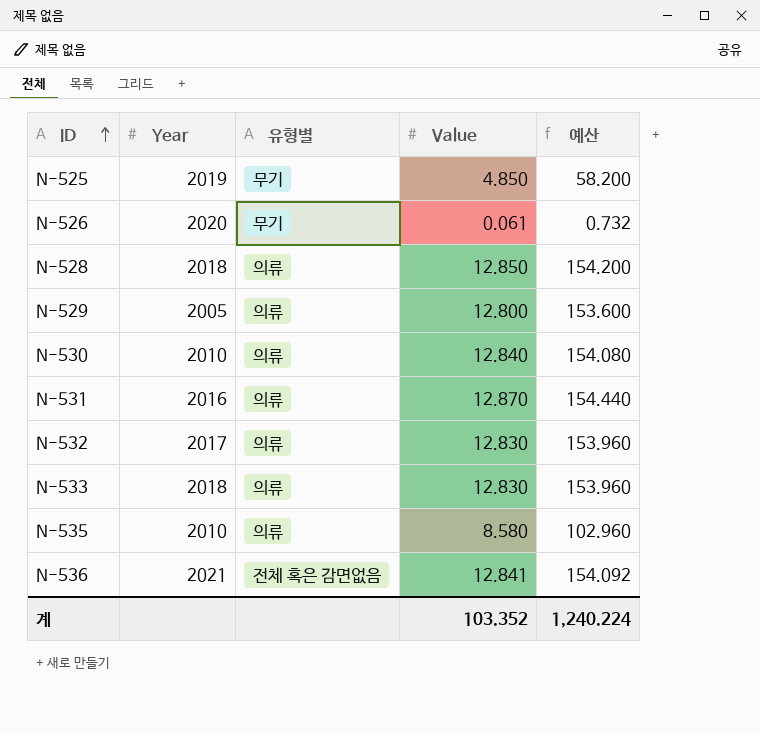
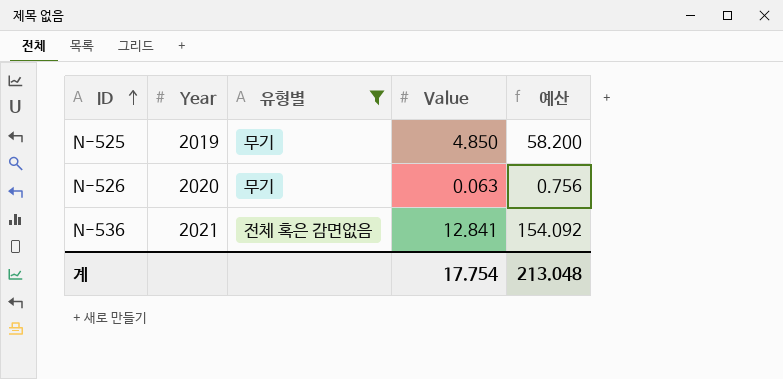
filter: none -> 유형별 != 의류
N-526 | Value: 0.061 -> 0.063
N-526 | 예산: 0.732 -> 0.756
계 | Value: 103.352 -> 17.754
계 | 예산: 1,240.224 -> 213.048

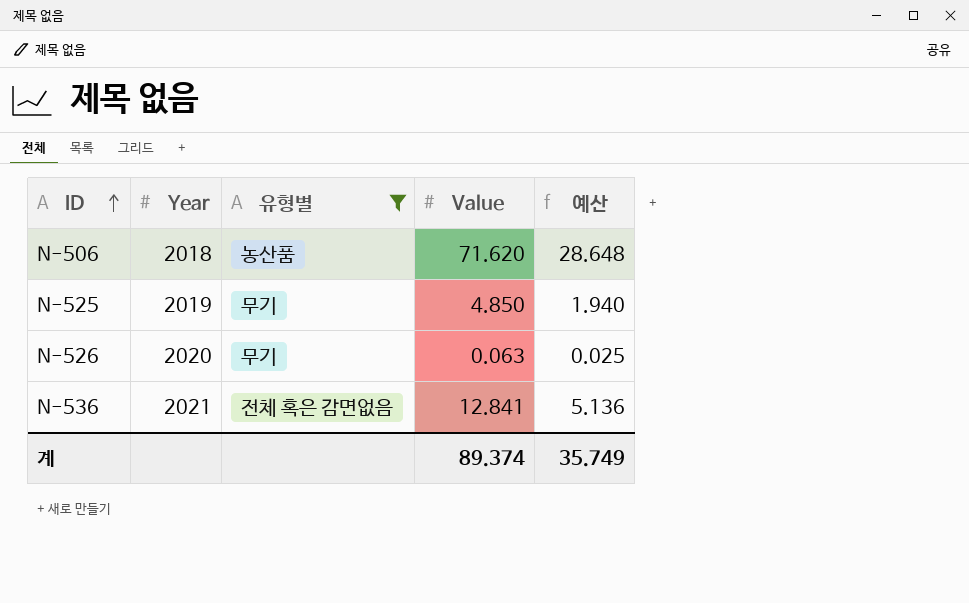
column 예산 | formula: [Value] * 12 -> [Value] * 0.4
row N-506: none -> 2018 | 농산품 | 71.620 | 28.648
계 | Value: 17.754 -> 89.374
계 | 예산: 213.048 -> 35.749

